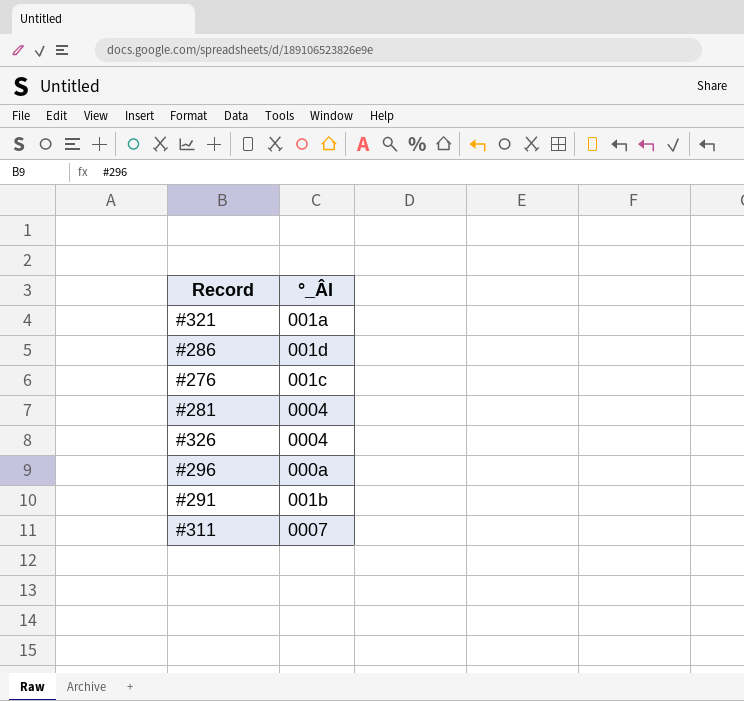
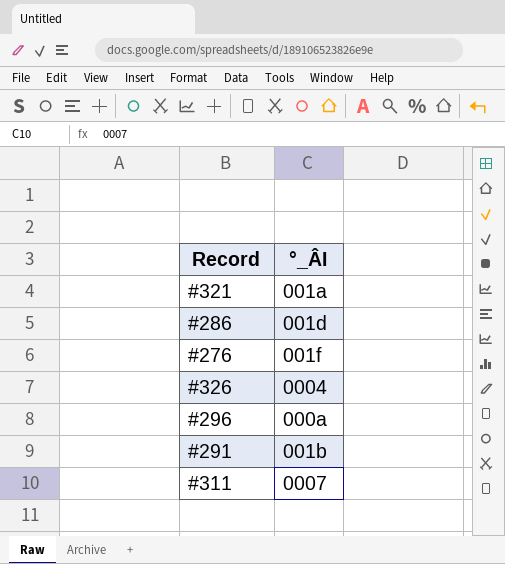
row #281: 0004 -> none
#276 | °_ÂI: 001c -> 001f

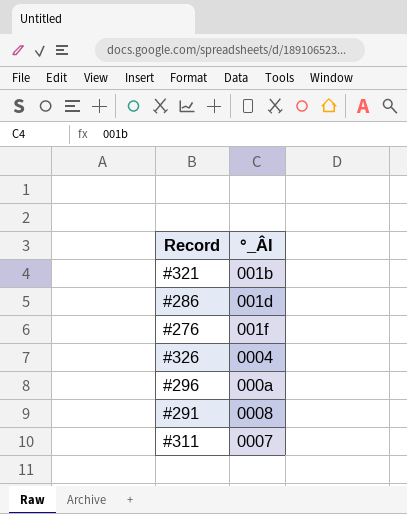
#321 | °_ÂI: 001a -> 001b
#291 | °_ÂI: 001b -> 0008

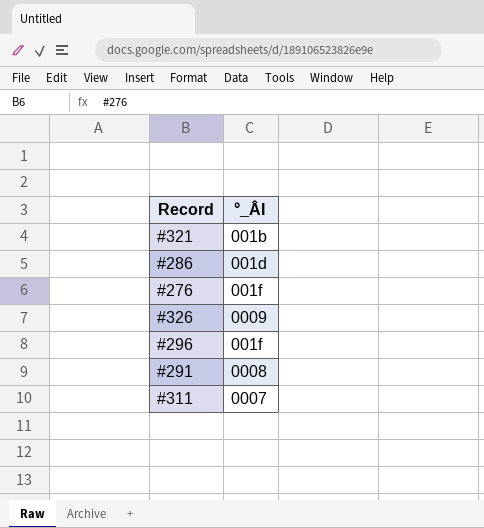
#326 | °_ÂI: 0004 -> 0009
#296 | °_ÂI: 000a -> 001f

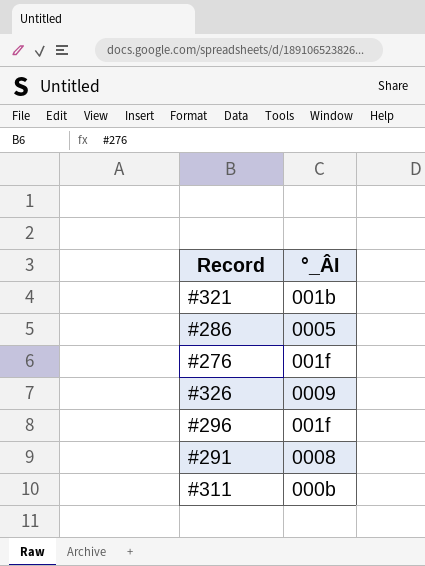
#286 | °_ÂI: 001d -> 0005
#311 | °_ÂI: 0007 -> 000b

